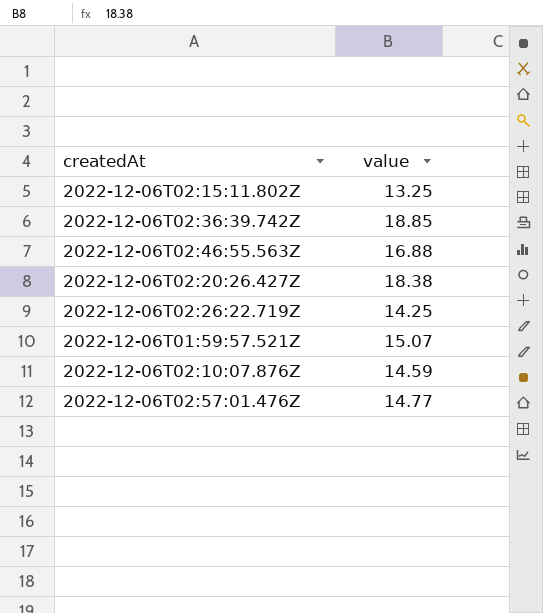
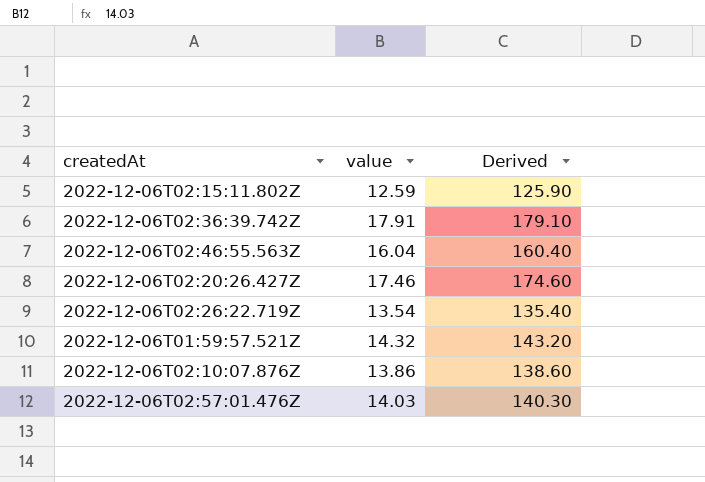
column Derived | formula: none -> [value] * 10
2022-12-06T02:15:11.802Z | value: 13.25 -> 12.59
2022-12-06T02:36:39.742Z | value: 18.85 -> 17.91
2022-12-06T02:46:55.563Z | value: 16.88 -> 16.04
2022-12-06T02:20:26.427Z | value: 18.38 -> 17.46
2022-12-06T02:26:22.719Z | value: 14.25 -> 13.54
2022-12-06T01:59:57.521Z | value: 15.07 -> 14.32
2022-12-06T02:10:07.876Z | value: 14.59 -> 13.86
2022-12-06T02:57:01.476Z | value: 14.77 -> 14.03

